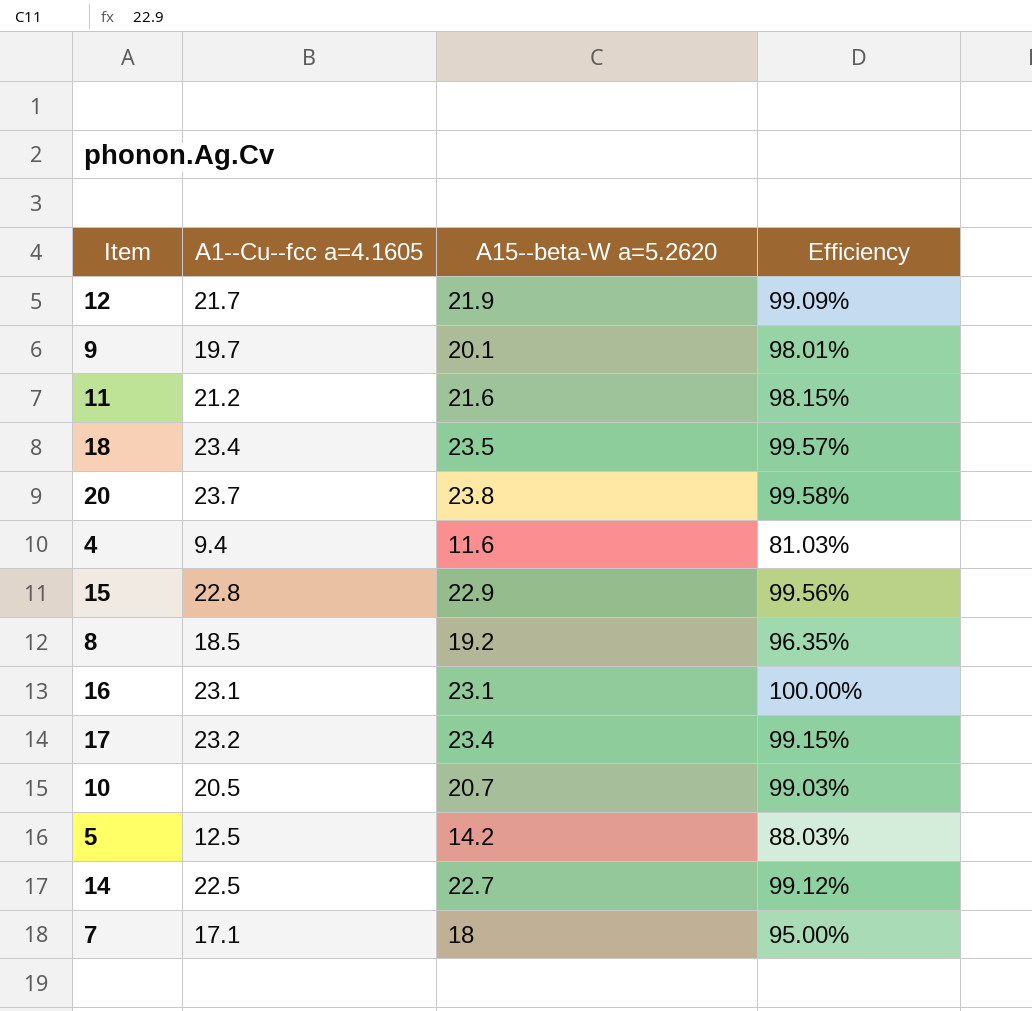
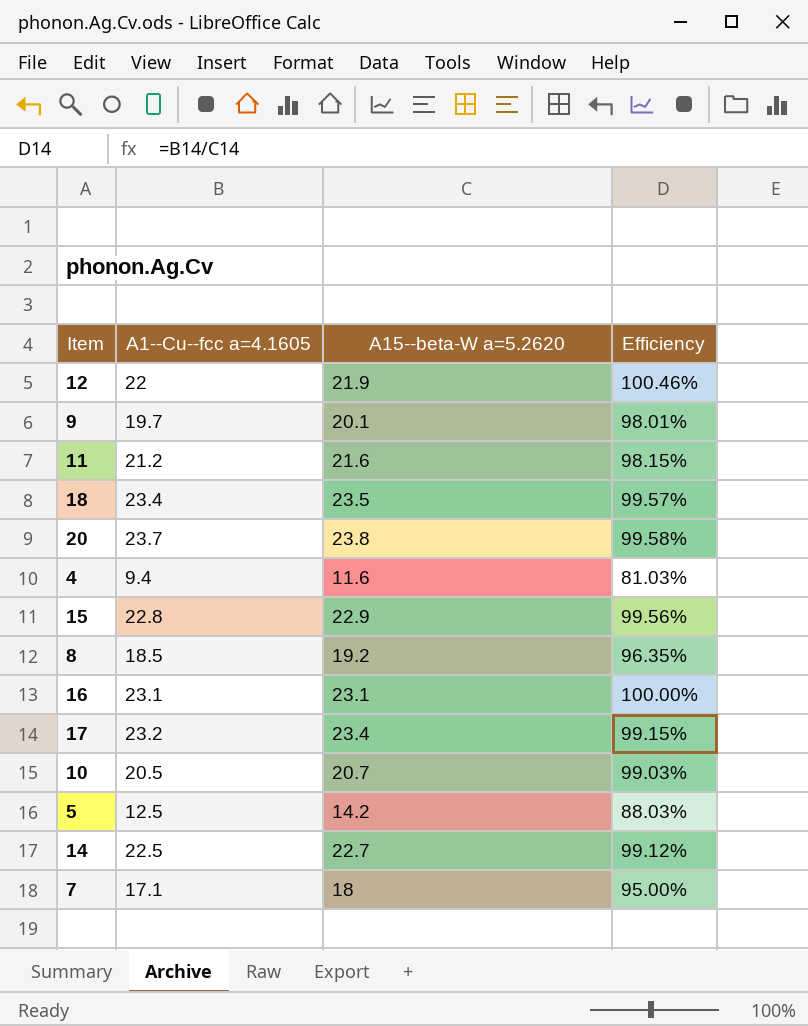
12 | A1--Cu--fcc a=4.1605: 21.7 -> 22
12 | Efficiency: 99.09% -> 100.46%

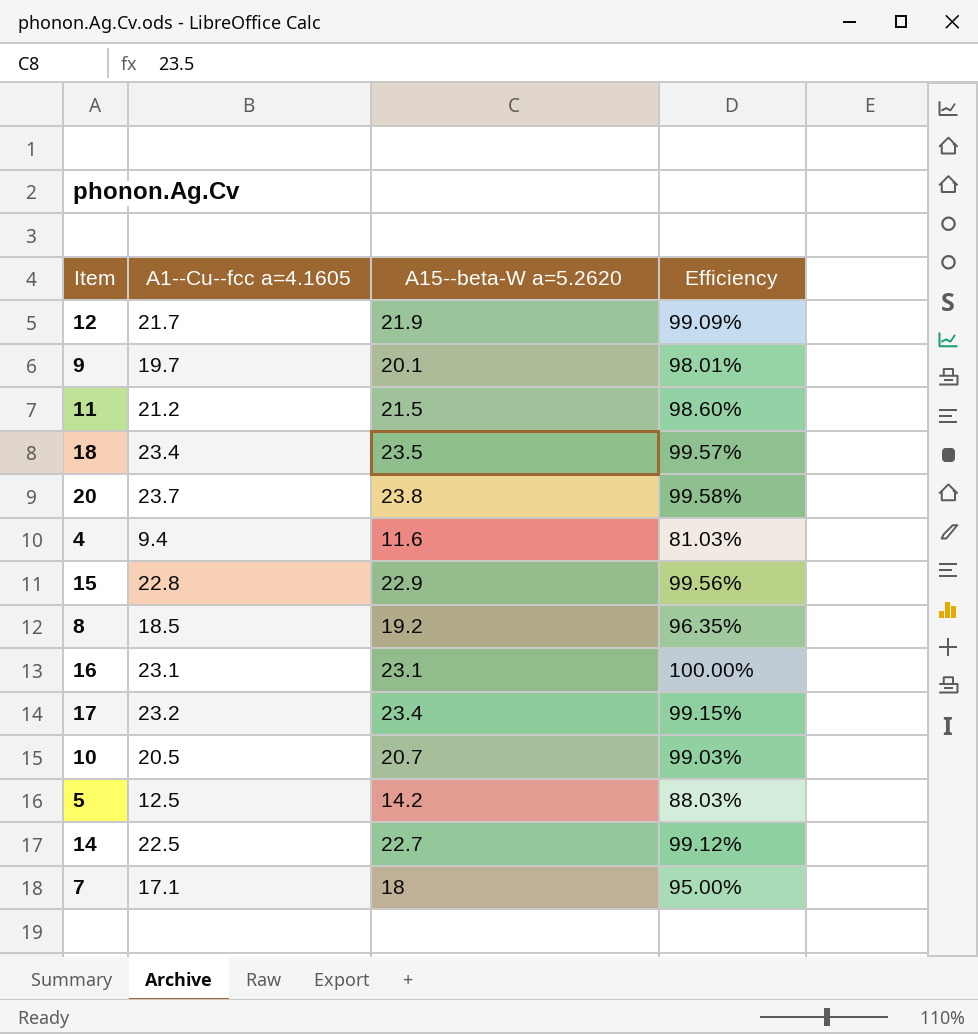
12 | A1--Cu--fcc a=4.1605: 22 -> 21.7
12 | Efficiency: 100.46% -> 99.09%
11 | A15--beta-W a=5.2620: 21.6 -> 21.5
11 | Efficiency: 98.15% -> 98.60%

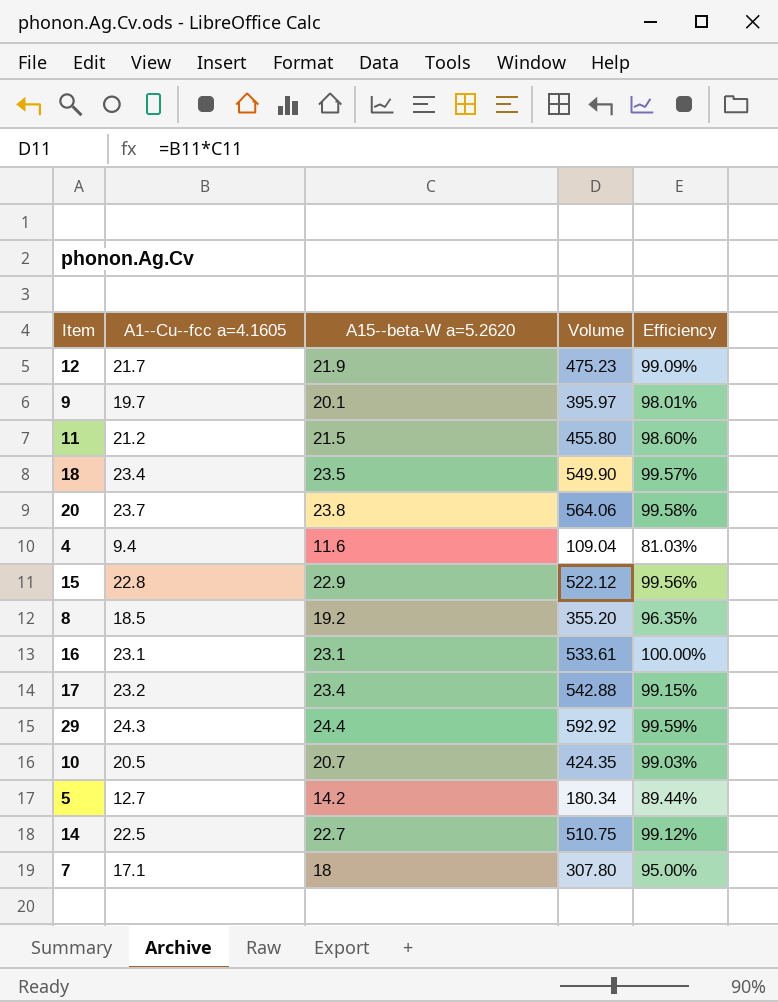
column Volume | formula: none -> [A1--Cu--fcc a=4.1605] * [A15--beta-W a=5.2620]
row 29: none -> 24.3 | 24.4 | 592.92 | 99.59%
5 | A1--Cu--fcc a=4.1605: 12.5 -> 12.7
5 | Efficiency: 88.03% -> 89.44%

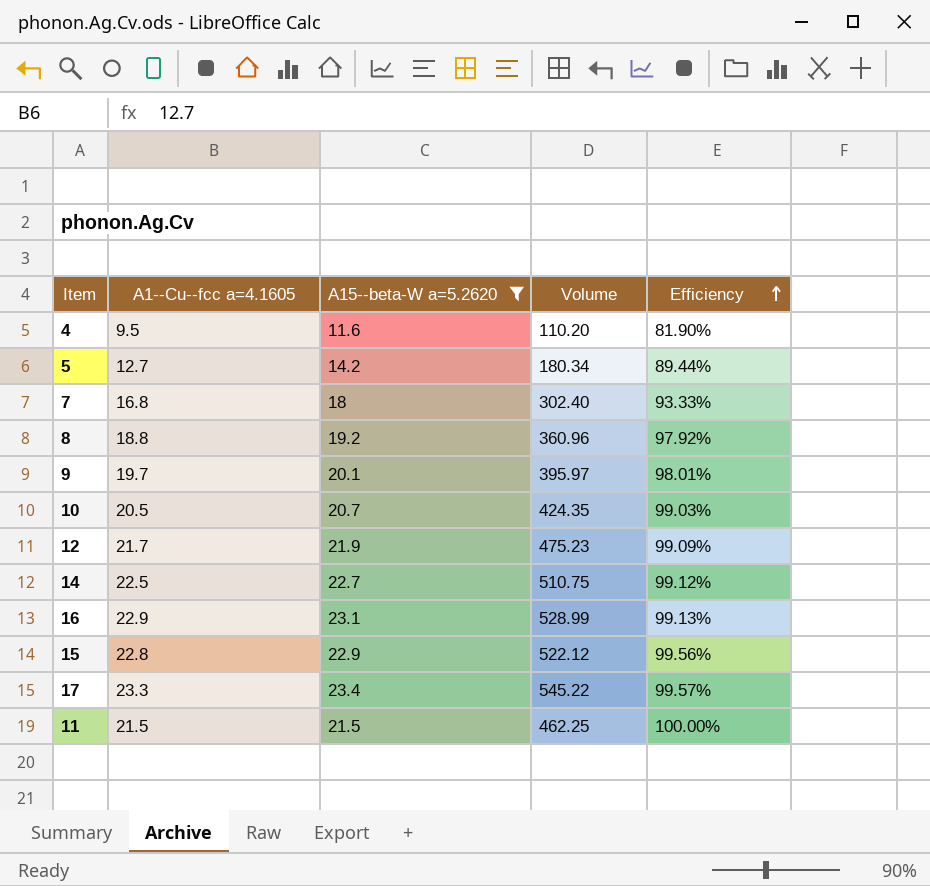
filter: none -> A15--beta-W a=5.2620 <= 23.4
row order: none -> Efficiency ascending
4 | A1--Cu--fcc a=4.1605: 9.4 -> 9.5
4 | Volume: 109.04 -> 110.20
4 | Efficiency: 81.03% -> 81.90%
7 | A1--Cu--fcc a=4.1605: 17.1 -> 16.8
7 | Volume: 307.80 -> 302.40
7 | Efficiency: 95.00% -> 93.33%
8 | A1--Cu--fcc a=4.1605: 18.5 -> 18.8
8 | Volume: 355.20 -> 360.96
8 | Efficiency: 96.35% -> 97.92%
16 | A1--Cu--fcc a=4.1605: 23.1 -> 22.9
16 | Volume: 533.61 -> 528.99
16 | Efficiency: 100.00% -> 99.13%
17 | A1--Cu--fcc a=4.1605: 23.2 -> 23.3
17 | Volume: 542.88 -> 545.22
17 | Efficiency: 99.15% -> 99.57%
11 | A1--Cu--fcc a=4.1605: 21.2 -> 21.5
11 | Volume: 455.80 -> 462.25
11 | Efficiency: 98.60% -> 100.00%

